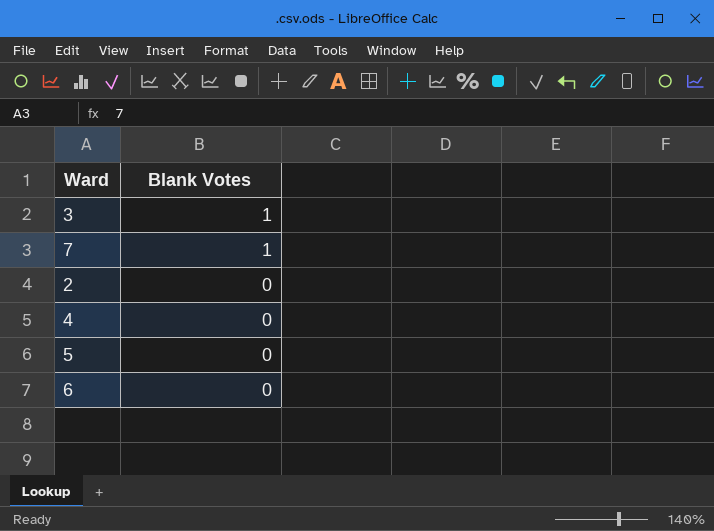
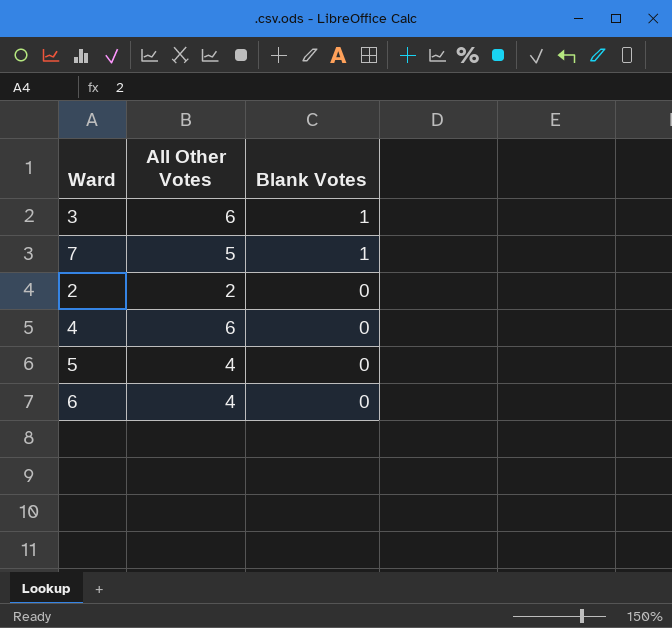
column All Other Votes | position: none -> 2

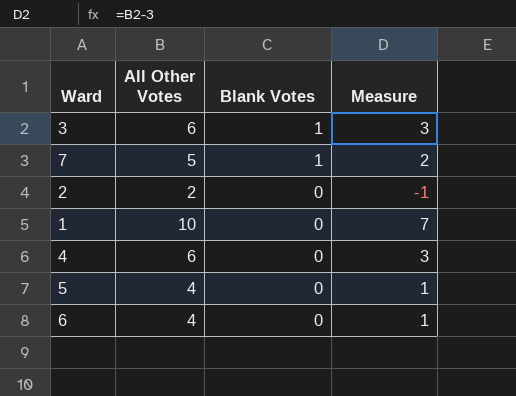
column Measure | formula: none -> [All Other Votes] - 3
row 1: none -> 10 | 0 | 7

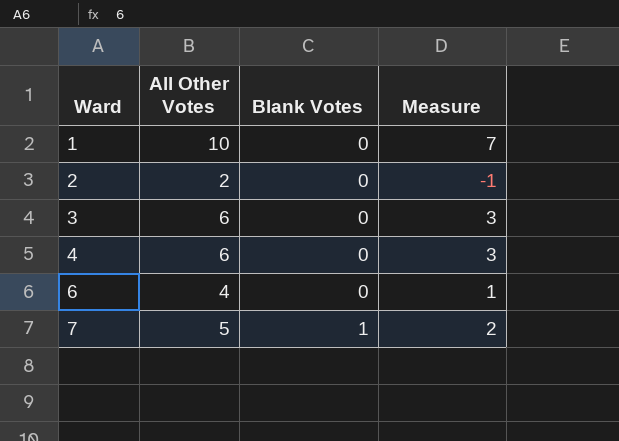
row order: Blank Votes descending -> Ward ascending
row 5: 4 | 0 | 1 -> none
3 | Blank Votes: 1 -> 0

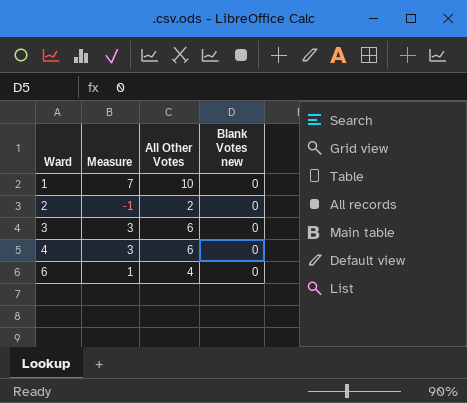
column Measure | position: 4 -> 2
column name: Blank Votes -> Blank Votes new
row 7: 5 | 1 | 2 -> none

